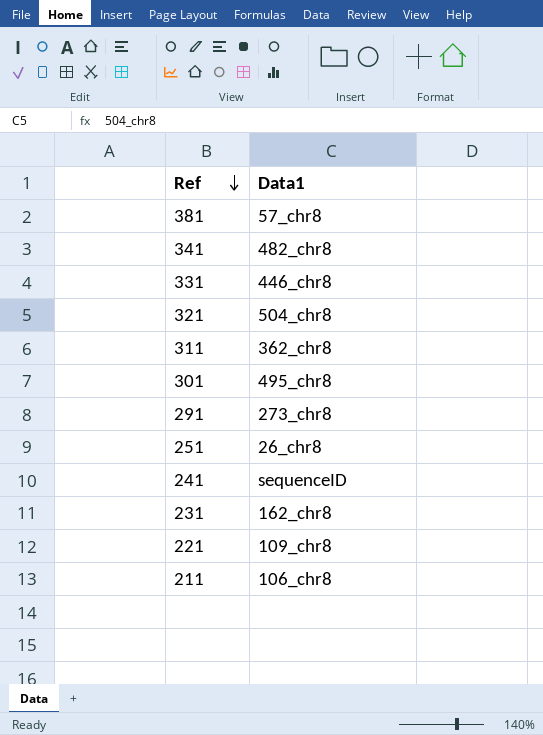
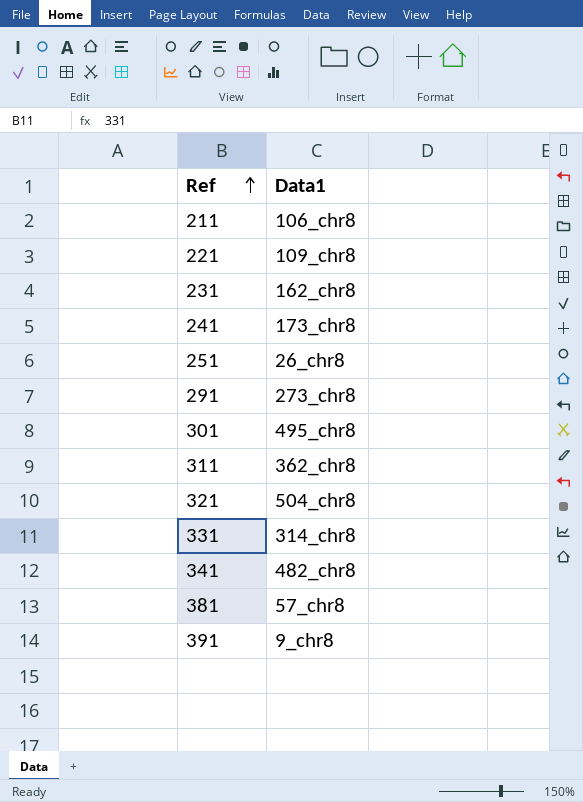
row order: Ref descending -> Ref ascending
241 | Data1: sequenceID -> 173_chr8
331 | Data1: 446_chr8 -> 314_chr8
row 391: none -> 9_chr8

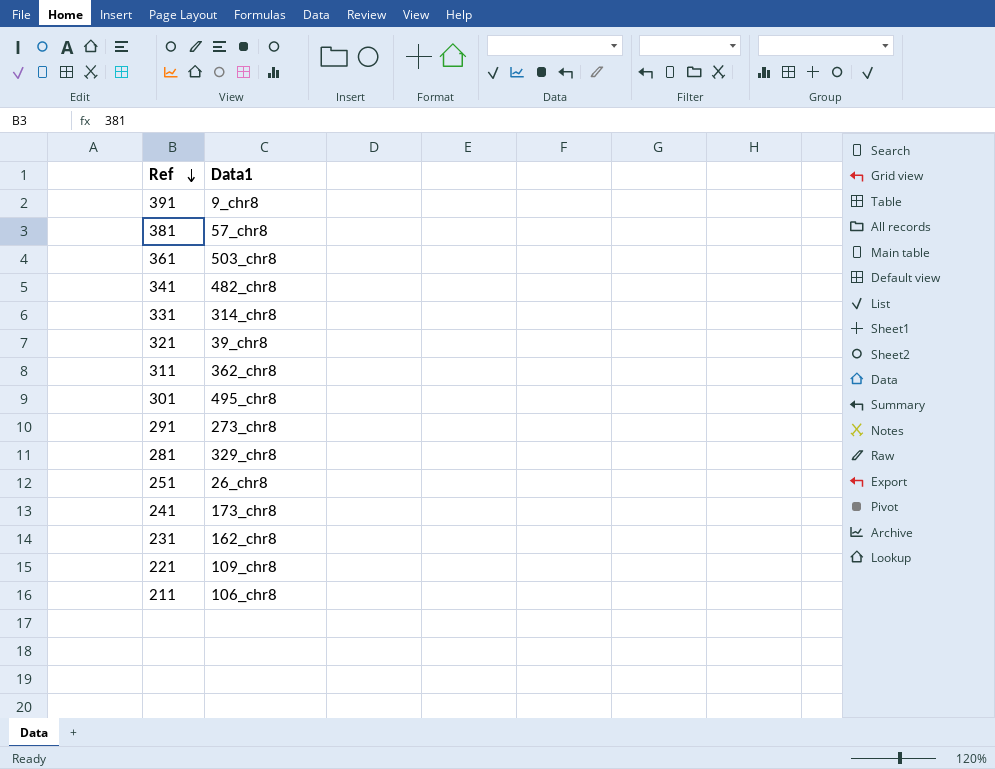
row order: Ref ascending -> Ref descending
row 361: none -> 503_chr8
321 | Data1: 504_chr8 -> 39_chr8
row 281: none -> 329_chr8

